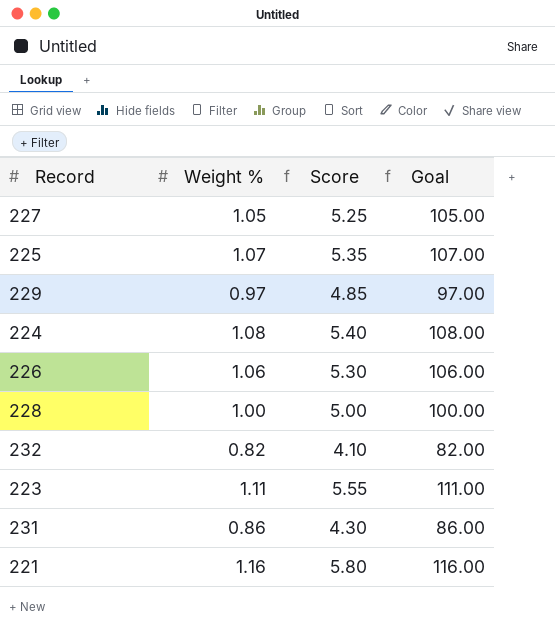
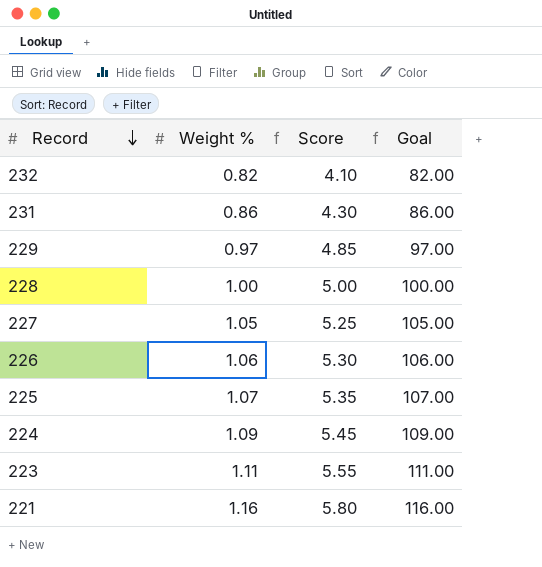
row order: none -> Record descending
224 | Weight %: 1.08 -> 1.09
224 | Score: 5.40 -> 5.45
224 | Goal: 108.00 -> 109.00

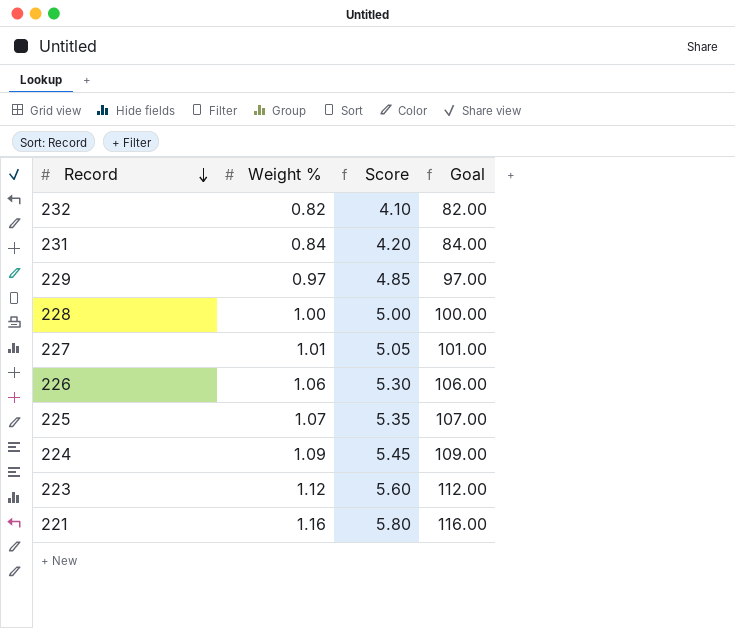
231 | Weight %: 0.86 -> 0.84
231 | Score: 4.30 -> 4.20
231 | Goal: 86.00 -> 84.00
227 | Weight %: 1.05 -> 1.01
227 | Score: 5.25 -> 5.05
227 | Goal: 105.00 -> 101.00
223 | Weight %: 1.11 -> 1.12
223 | Score: 5.55 -> 5.60
223 | Goal: 111.00 -> 112.00

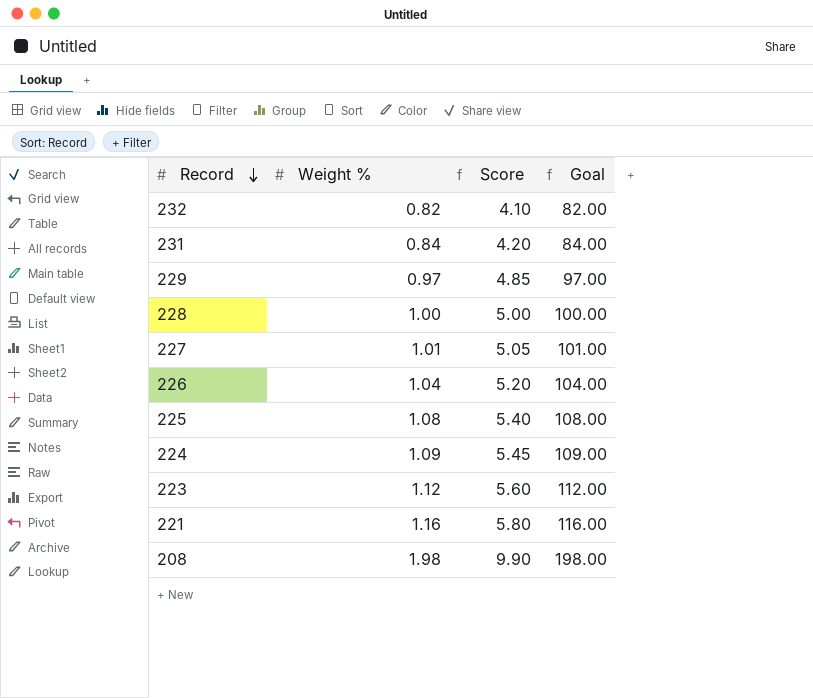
226 | Weight %: 1.06 -> 1.04
226 | Score: 5.30 -> 5.20
226 | Goal: 106.00 -> 104.00
225 | Weight %: 1.07 -> 1.08
225 | Score: 5.35 -> 5.40
225 | Goal: 107.00 -> 108.00
row 208: none -> 1.98 | 9.90 | 198.00

